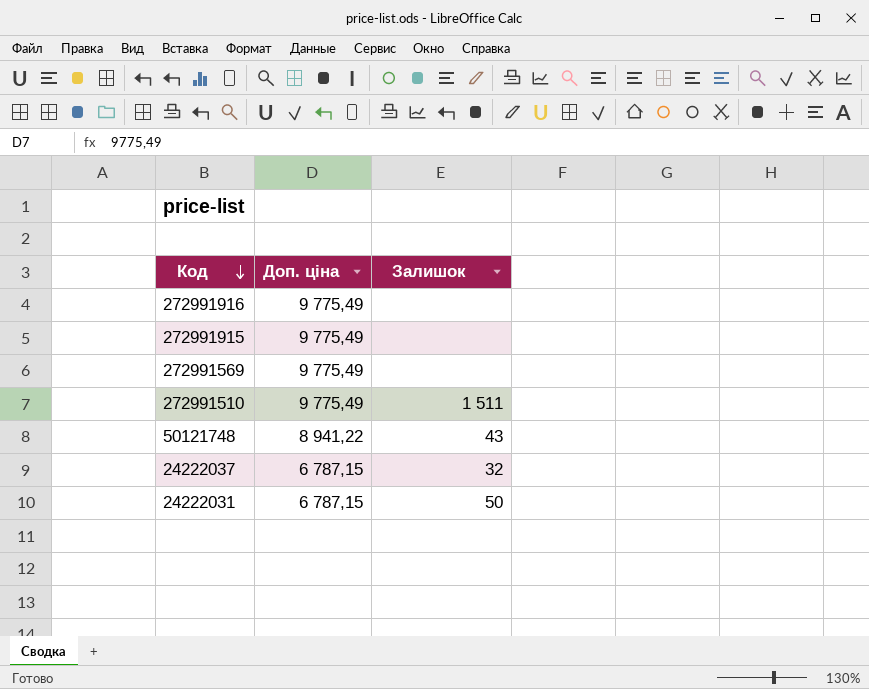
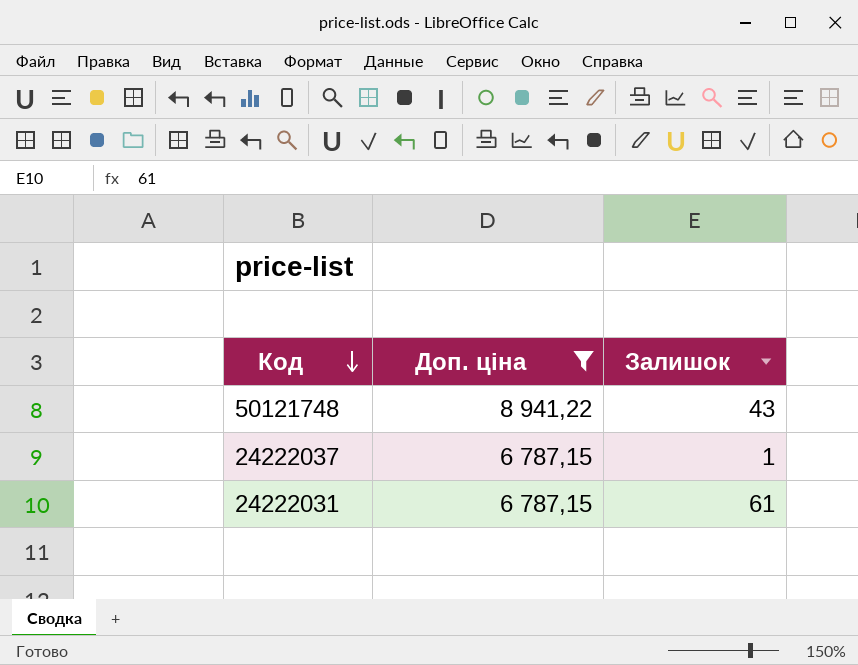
filter: none -> Доп. ціна != 9 775,49
24222037 | Залишок: 32 -> 1
24222031 | Залишок: 50 -> 61

